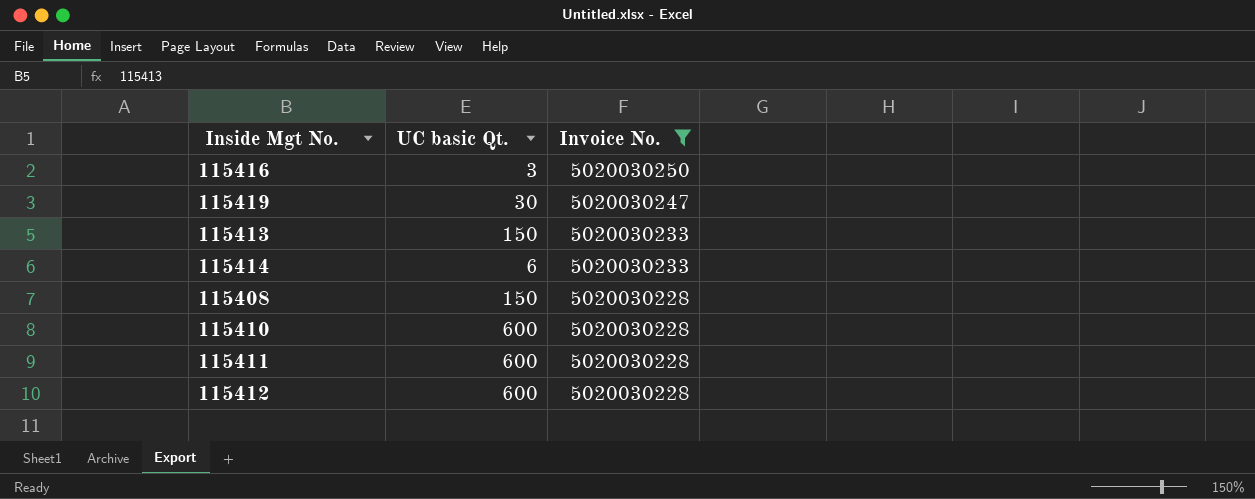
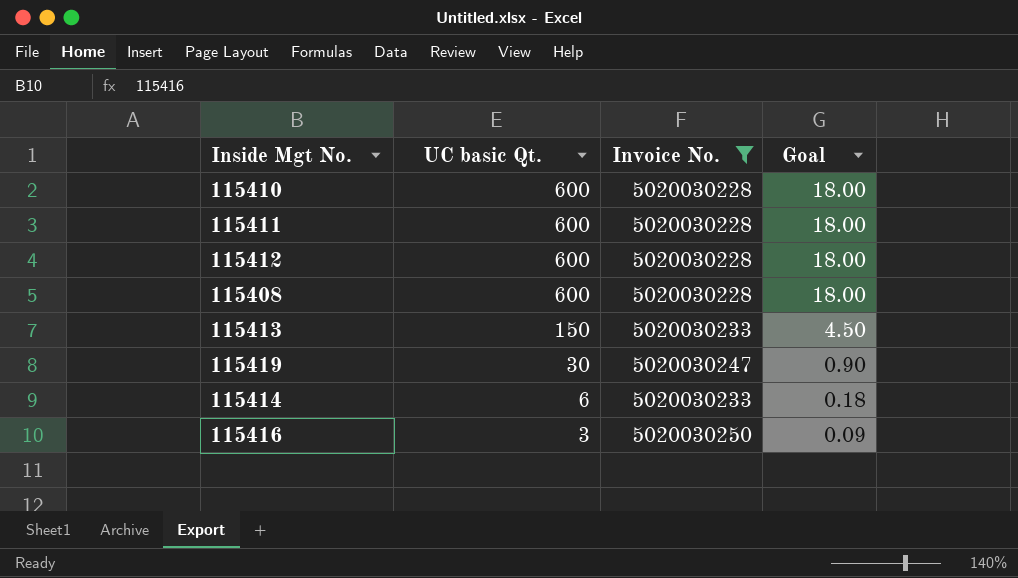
row order: Invoice No. descending -> UC basic Qt. descending
column Goal | formula: none -> [UC basic Qt.] * 0.03
115408 | UC basic Qt.: 150 -> 600

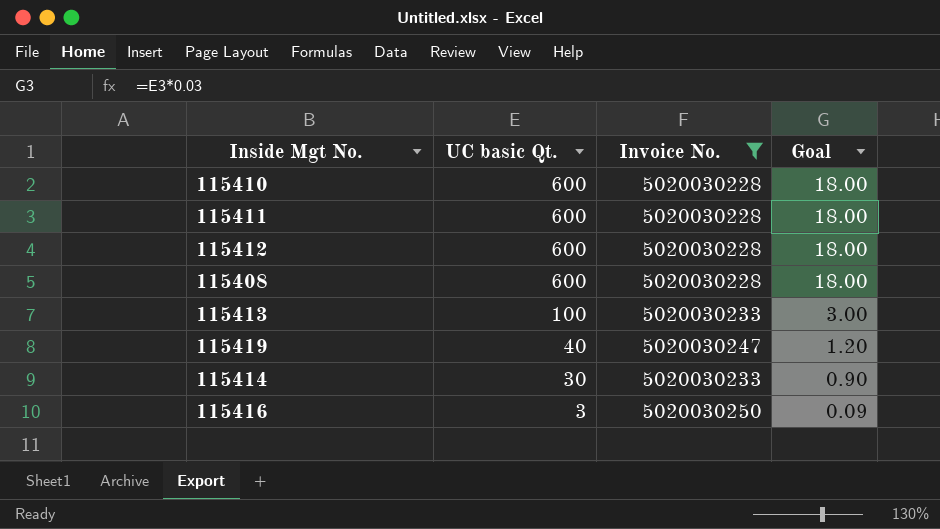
115413 | UC basic Qt.: 150 -> 100
115413 | Goal: 4.50 -> 3.00
115419 | UC basic Qt.: 30 -> 40
115419 | Goal: 0.90 -> 1.20
115414 | UC basic Qt.: 6 -> 30
115414 | Goal: 0.18 -> 0.90

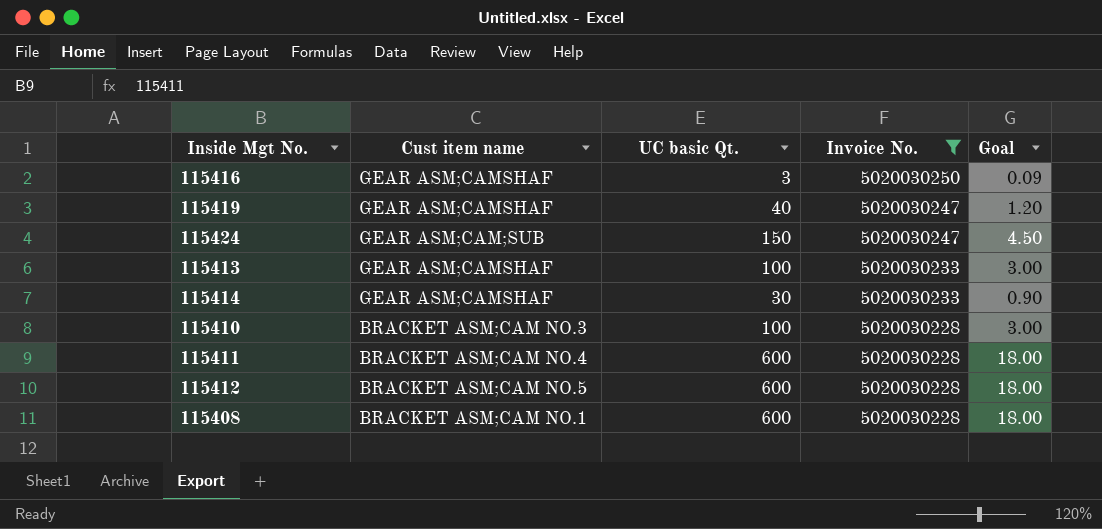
row order: UC basic Qt. descending -> Invoice No. descending
column Cust item name | position: none -> 2
row 115424: none -> GEAR ASM;CAM;SUB | 150 | 5020030247 | 4.50
115410 | UC basic Qt.: 600 -> 100
115410 | Goal: 18.00 -> 3.00

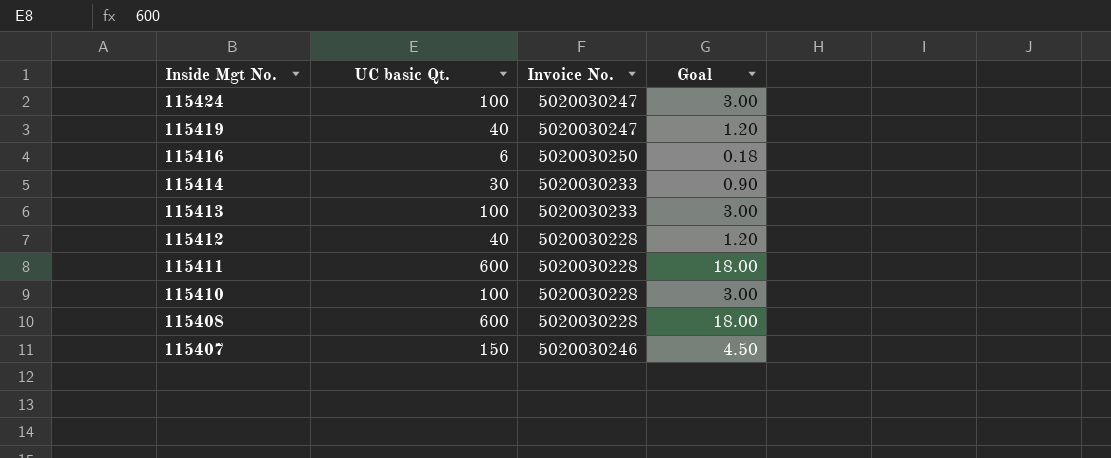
filter: Invoice No. != 5020030246 -> none
row order: Invoice No. descending -> Inside Mgt No. descending
column Cust item name | position: 2 -> none
115424 | UC basic Qt.: 150 -> 100
115424 | Goal: 4.50 -> 3.00
115416 | UC basic Qt.: 3 -> 6
115416 | Goal: 0.09 -> 0.18
115412 | UC basic Qt.: 600 -> 40
115412 | Goal: 18.00 -> 1.20

